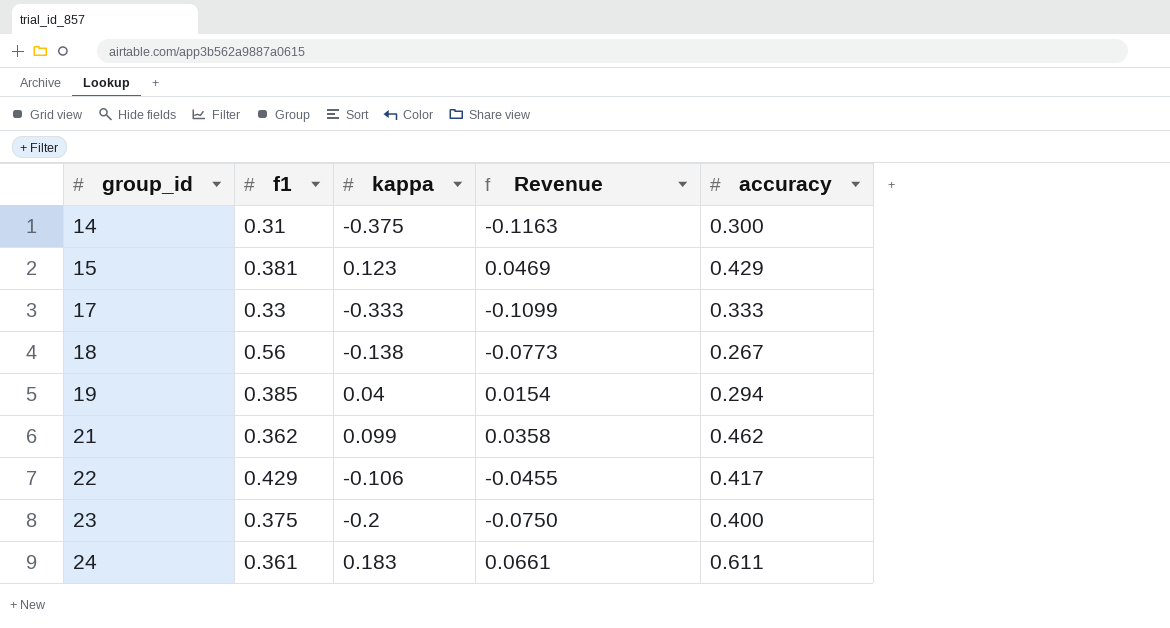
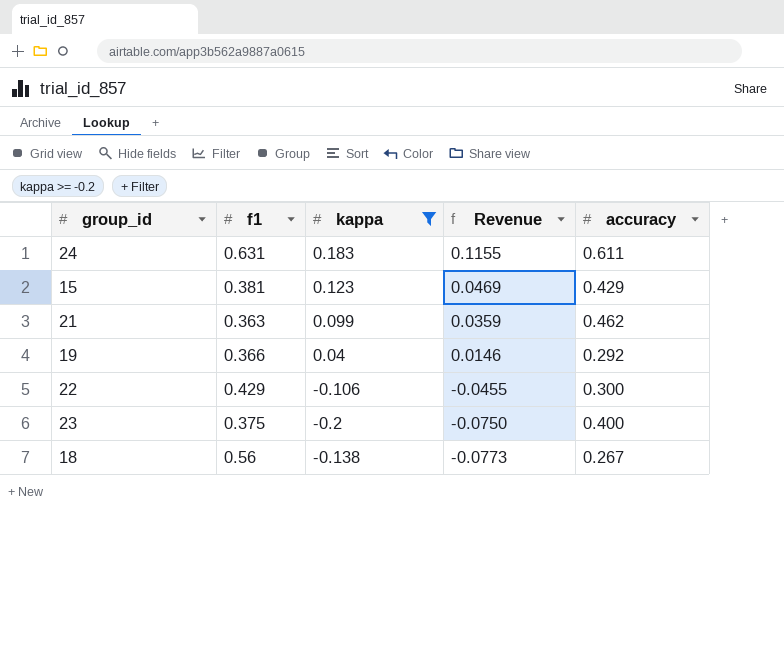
filter: none -> kappa >= -0.2
row order: group_id ascending -> Revenue descending
24 | f1: 0.361 -> 0.631
24 | Revenue: 0.0661 -> 0.1155
21 | f1: 0.362 -> 0.363
21 | Revenue: 0.0358 -> 0.0359
19 | f1: 0.385 -> 0.366
19 | Revenue: 0.0154 -> 0.0146
19 | accuracy: 0.294 -> 0.292
22 | accuracy: 0.417 -> 0.300

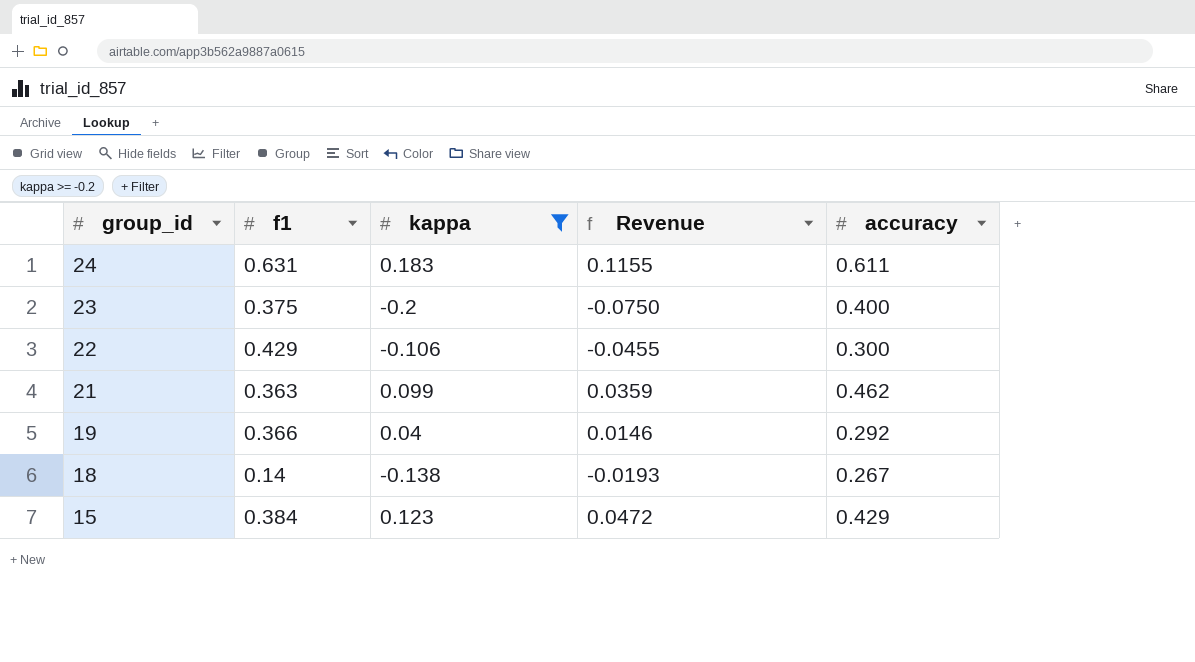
row order: Revenue descending -> group_id descending
18 | f1: 0.56 -> 0.14
18 | Revenue: -0.0773 -> -0.0193
15 | f1: 0.381 -> 0.384
15 | Revenue: 0.0469 -> 0.0472

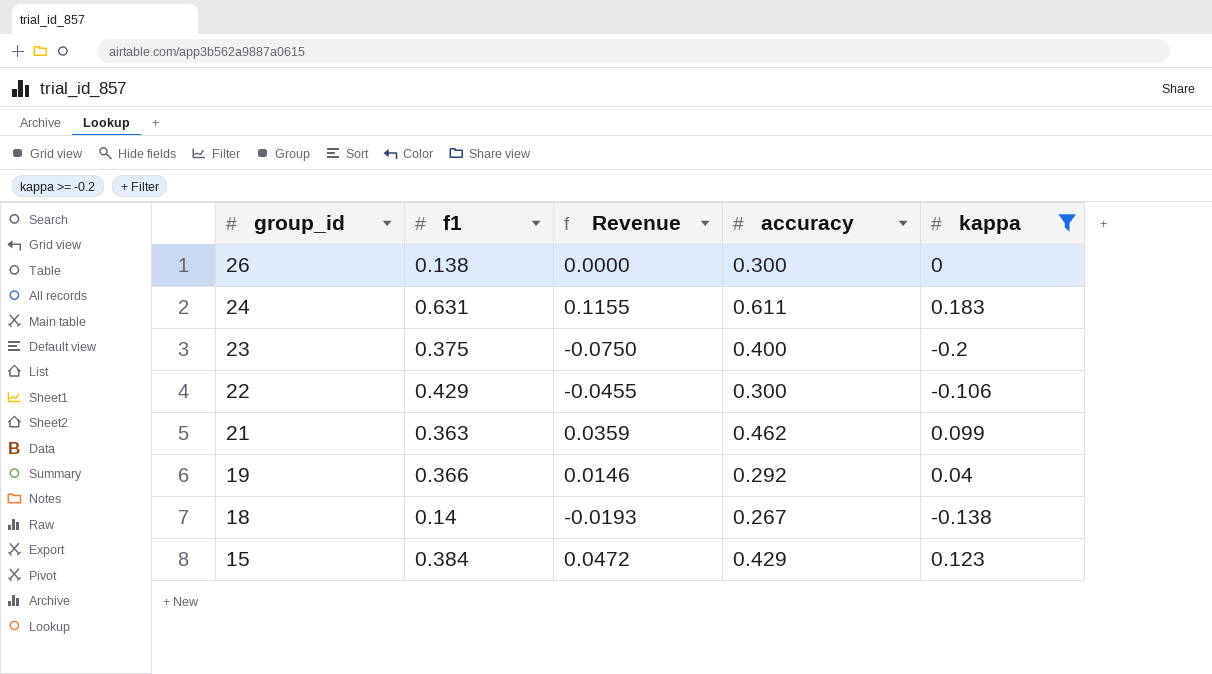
column kappa | position: 3 -> 5
row 26: none -> 0.138 | 0.0000 | 0.300 | 0

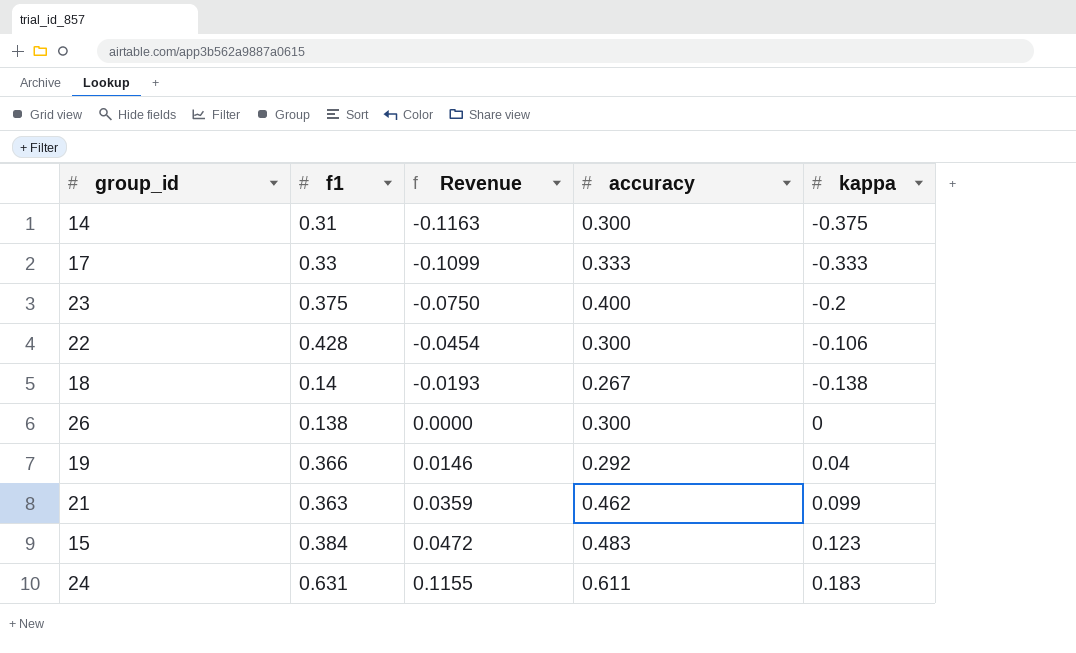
filter: kappa >= -0.2 -> none
row order: group_id descending -> Revenue ascending
22 | f1: 0.429 -> 0.428
22 | Revenue: -0.0455 -> -0.0454
15 | accuracy: 0.429 -> 0.483

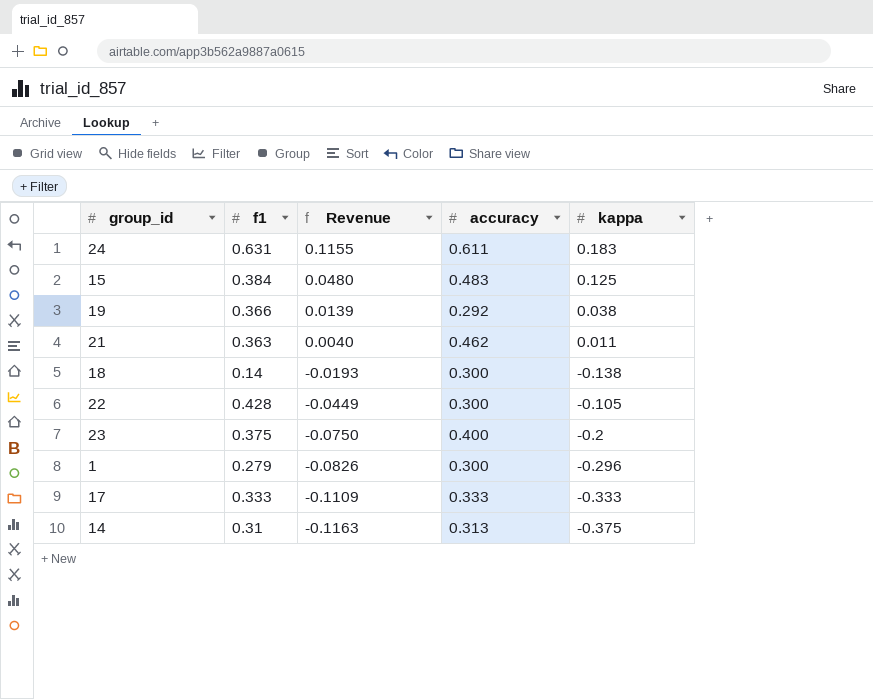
row order: Revenue ascending -> Revenue descending
row 26: 0.138 | 0.0000 | 0.300 | 0 -> none
15 | Revenue: 0.0472 -> 0.0480
15 | kappa: 0.123 -> 0.125
19 | Revenue: 0.0146 -> 0.0139
19 | kappa: 0.04 -> 0.038
21 | Revenue: 0.0359 -> 0.0040
21 | kappa: 0.099 -> 0.011
18 | accuracy: 0.267 -> 0.300
22 | Revenue: -0.0454 -> -0.0449
22 | kappa: -0.106 -> -0.105
row 1: none -> 0.279 | -0.0826 | 0.300 | -0.296
17 | f1: 0.33 -> 0.333
17 | Revenue: -0.1099 -> -0.1109
14 | accuracy: 0.300 -> 0.313

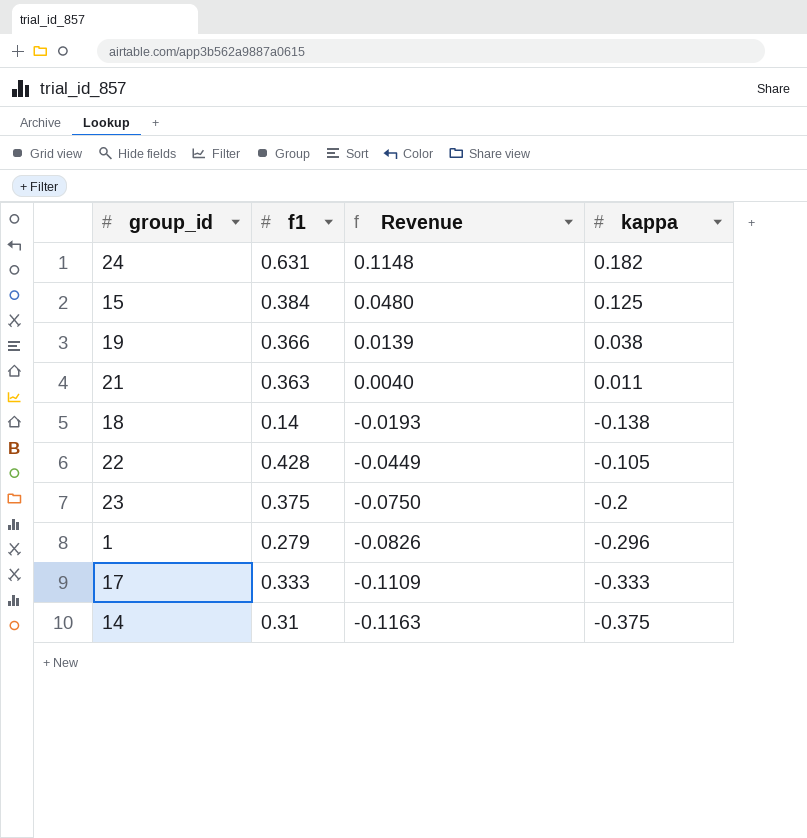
column accuracy | position: 4 -> none
24 | Revenue: 0.1155 -> 0.1148
24 | kappa: 0.183 -> 0.182

